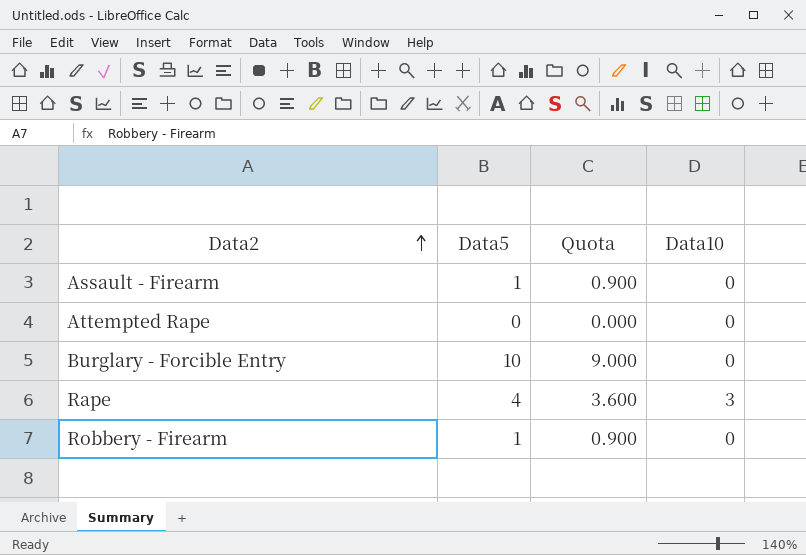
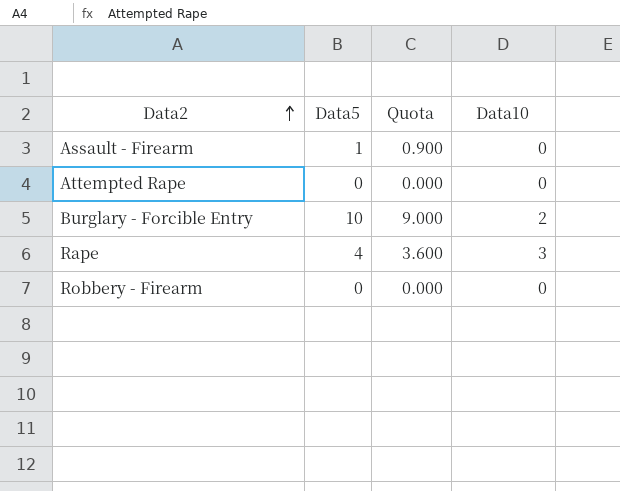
Burglary - Forcible Entry | Data10: 0 -> 2
Robbery - Firearm | Data5: 1 -> 0
Robbery - Firearm | Quota: 0.900 -> 0.000

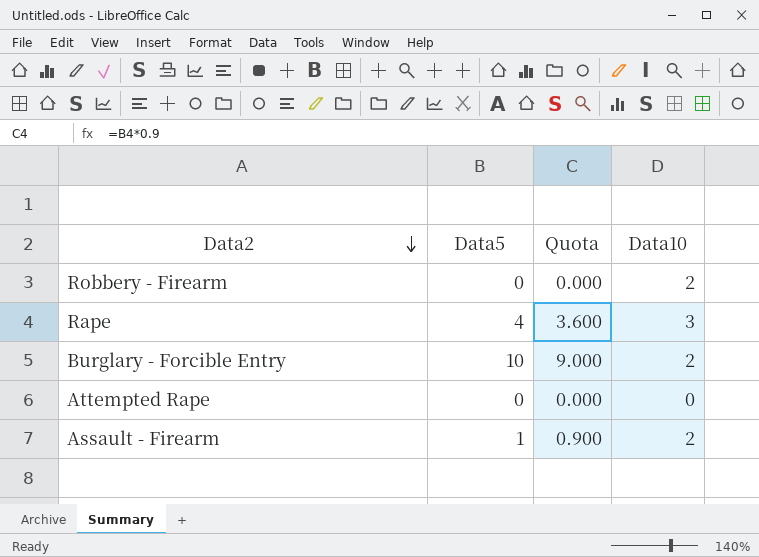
row order: Data2 ascending -> Data2 descending
Robbery - Firearm | Data10: 0 -> 2
Assault - Firearm | Data10: 0 -> 2

